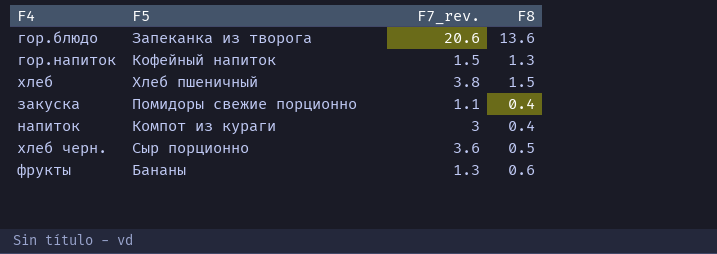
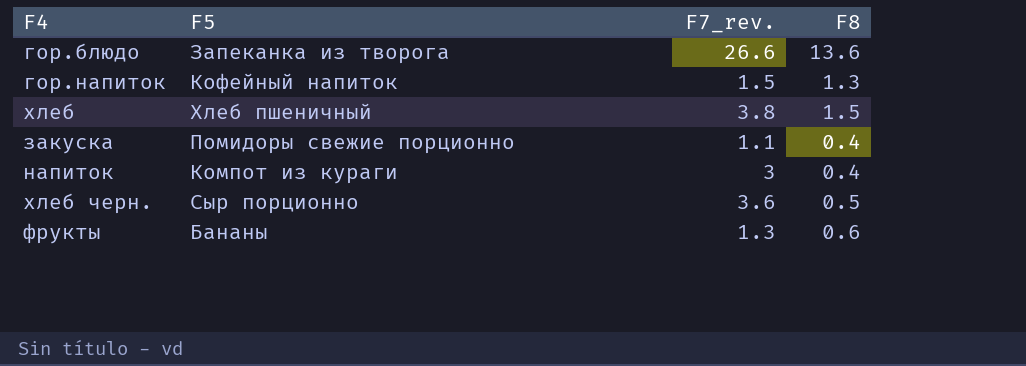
гор.блюдо | F7_rev.: 20.6 -> 26.6

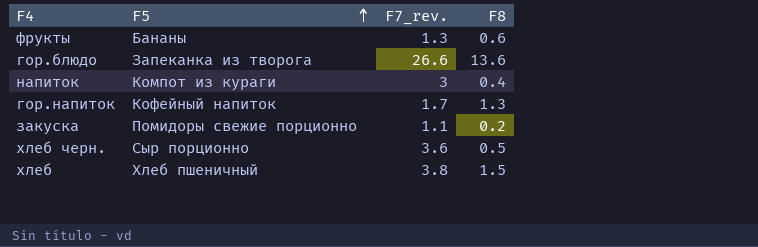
row order: none -> F5 ascending
гор.напиток | F7_rev.: 1.5 -> 1.7
закуска | F8: 0.4 -> 0.2

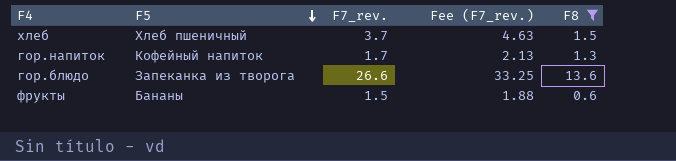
filter: none -> F8 >= 0.6
row order: F5 ascending -> F5 descending
column Fee (F7_rev.) | formula: none -> [F7_rev.] * 1.25
хлеб | F7_rev.: 3.8 -> 3.7
фрукты | F7_rev.: 1.3 -> 1.5

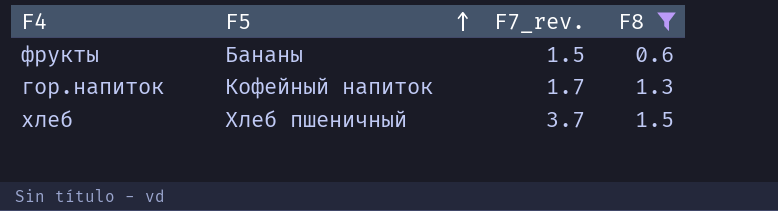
row order: F5 descending -> F5 ascending
column Fee (F7_rev.) | formula: [F7_rev.] * 1.25 -> none
row гор.блюдо: Запеканка из творога | 26.6 | 33.25 | 13.6 -> none

